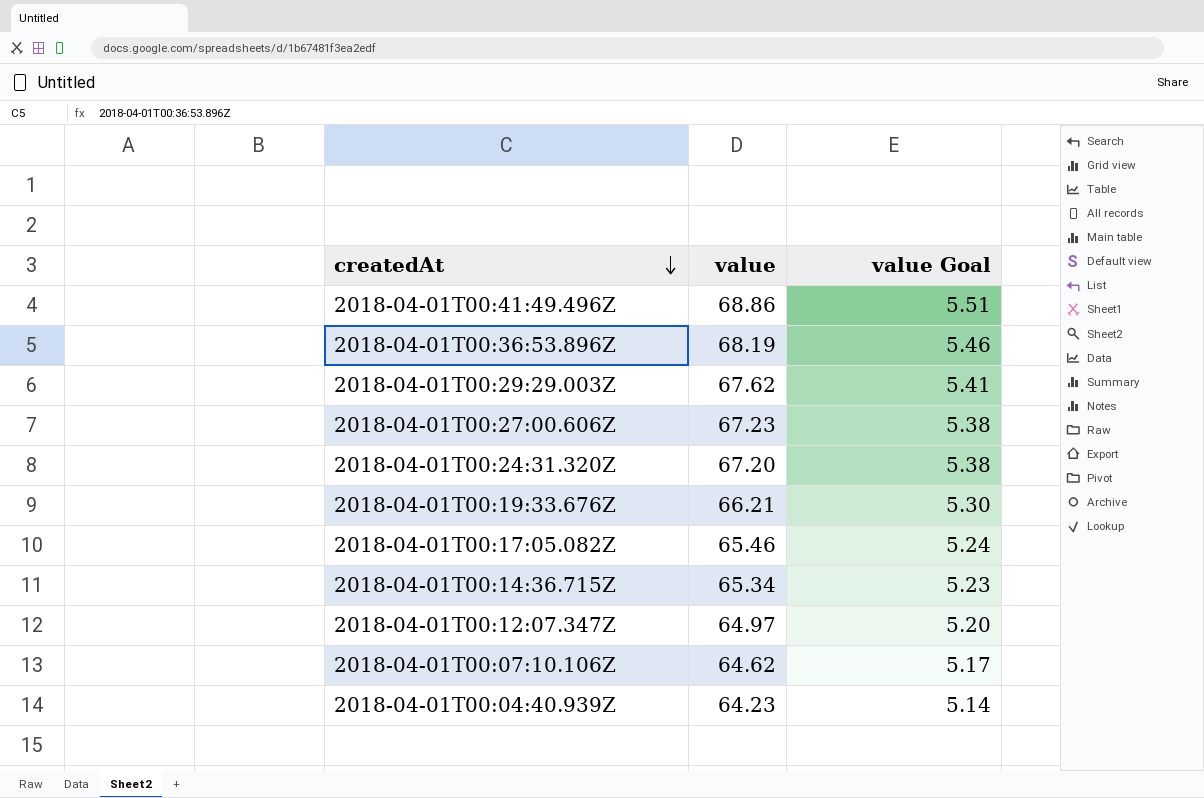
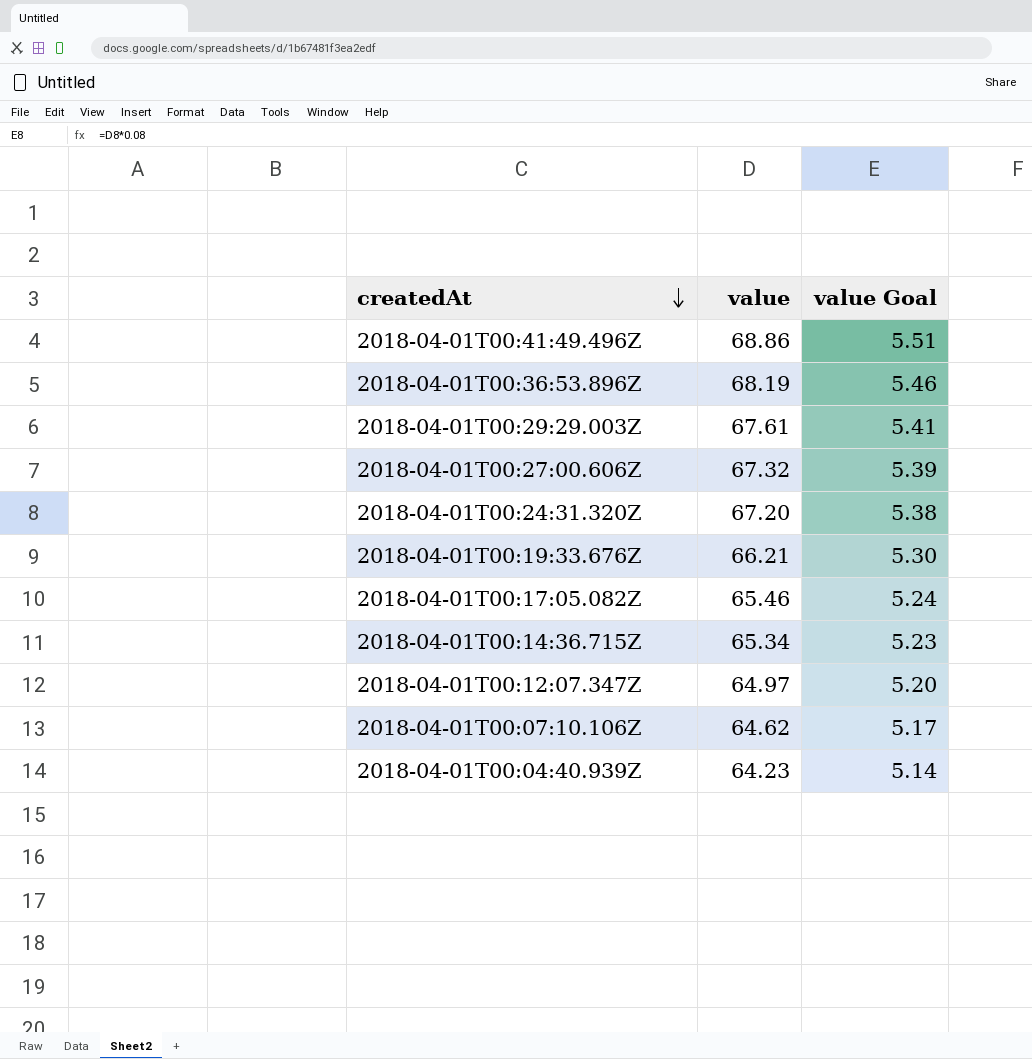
2018-04-01T00:29:29.003Z | value: 67.62 -> 67.61
2018-04-01T00:27:00.606Z | value: 67.23 -> 67.32
2018-04-01T00:27:00.606Z | value Goal: 5.38 -> 5.39

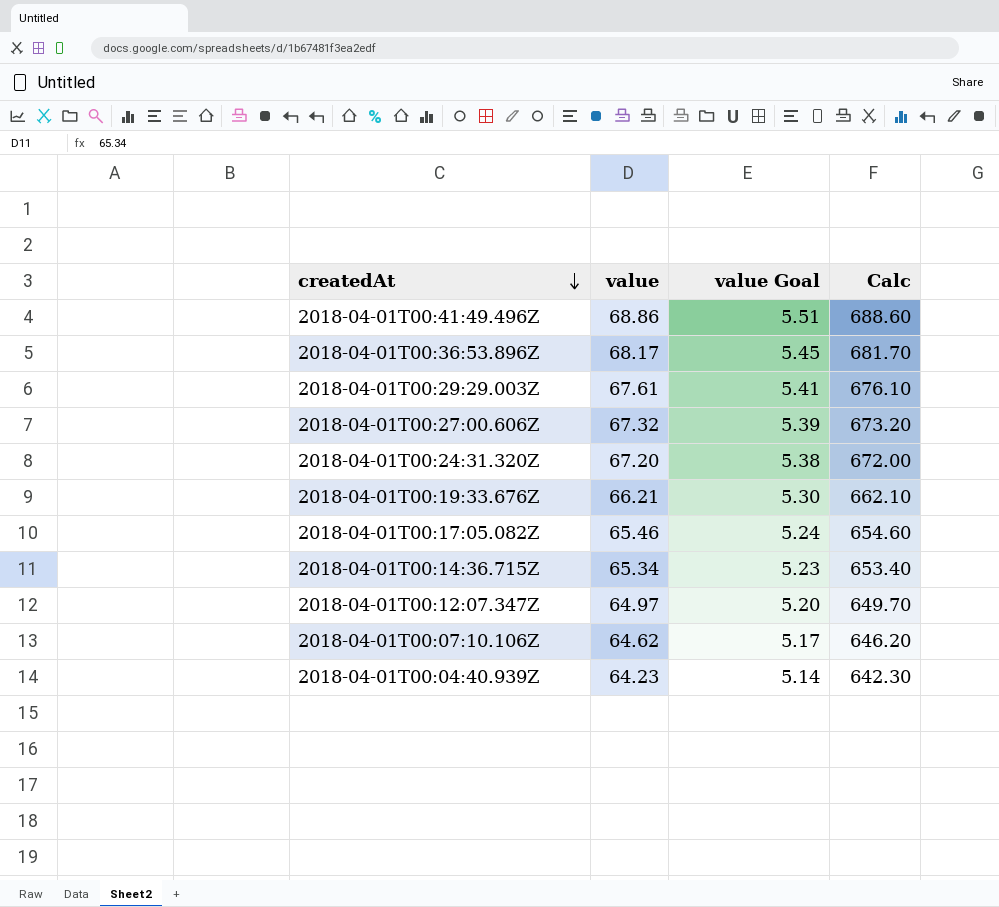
column Calc | formula: none -> [value] * 10
2018-04-01T00:36:53.896Z | value: 68.19 -> 68.17
2018-04-01T00:36:53.896Z | value Goal: 5.46 -> 5.45

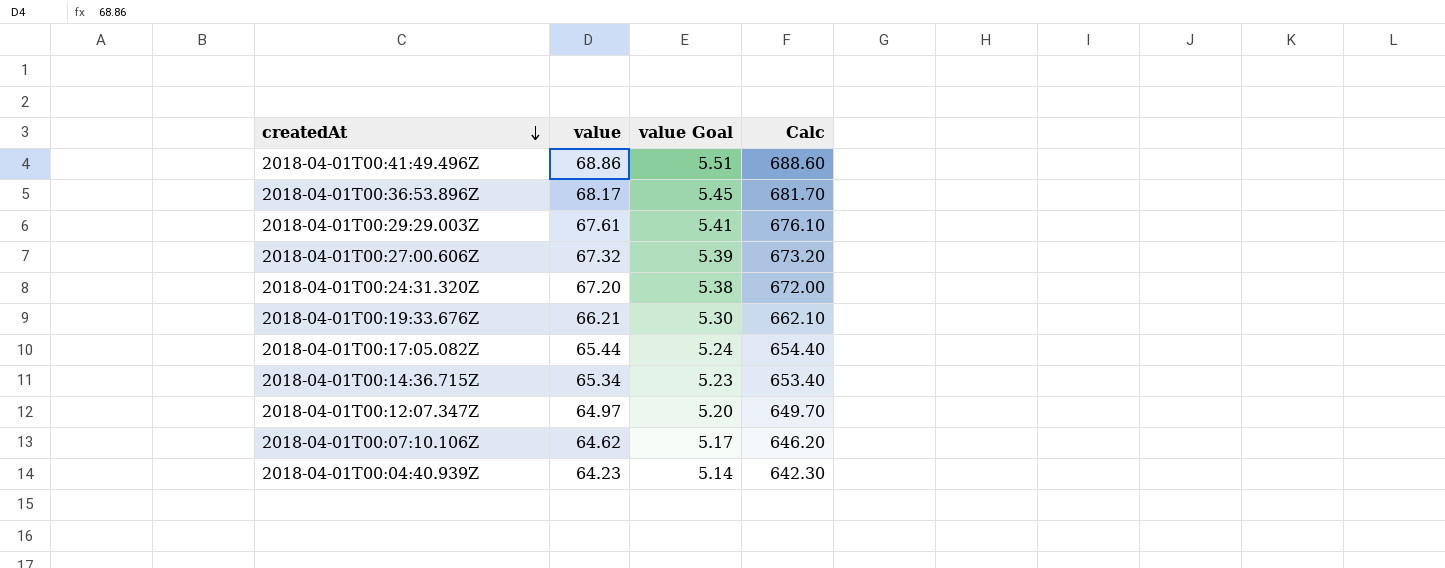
2018-04-01T00:17:05.082Z | value: 65.46 -> 65.44
2018-04-01T00:17:05.082Z | Calc: 654.60 -> 654.40

